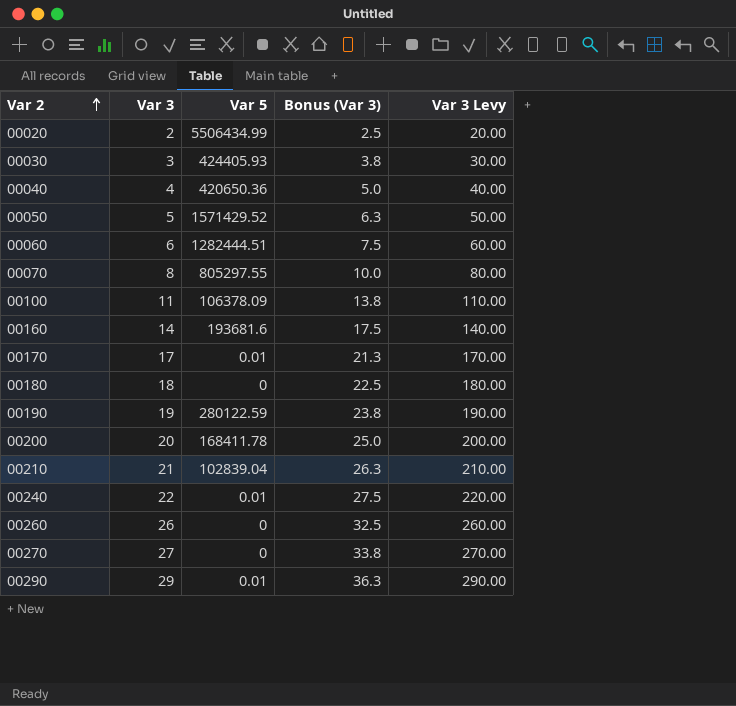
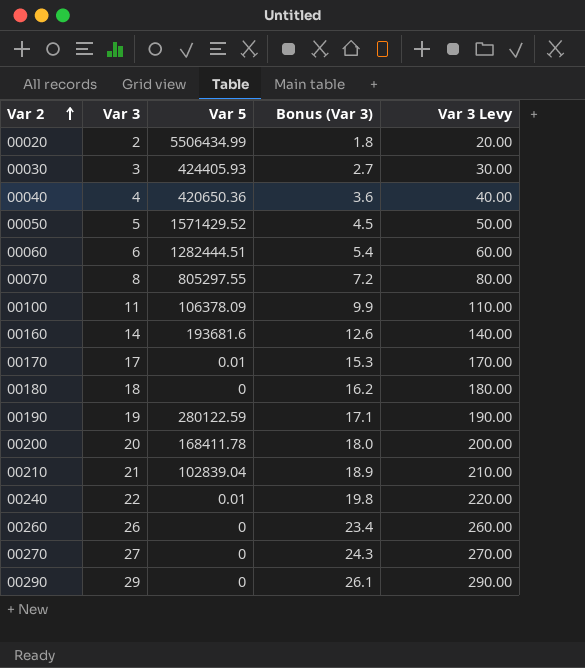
column Bonus (Var 3) | formula: [Var 3] * 1.25 -> [Var 3] * 0.9
00290 | Var 5: 0.01 -> 0

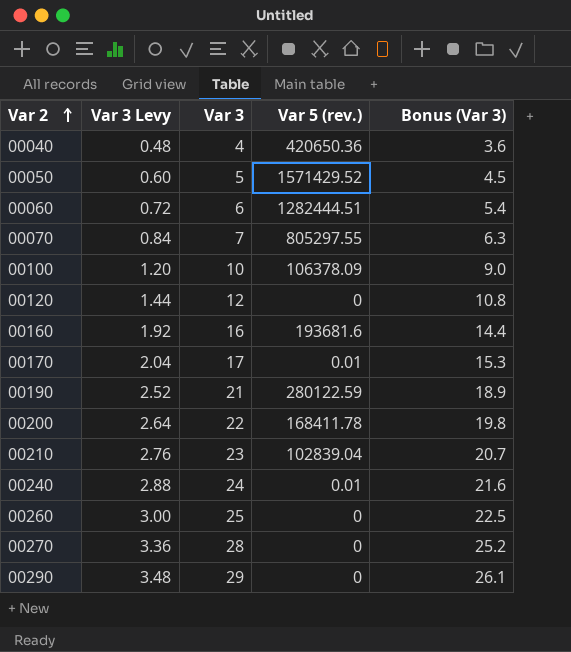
column Var 3 Levy | formula: [Var 3] * 10 -> [Var 3] * 0.12
column Var 3 Levy | position: 5 -> 2
column name: Var 5 -> Var 5 (rev.)
row 00020: 2 | 5506434.99 | 1.8 | 20.00 -> none
row 00030: 3 | 424405.93 | 2.7 | 30.00 -> none
row 00180: 18 | 0 | 16.2 | 180.00 -> none
00070 | Var 3: 8 -> 7
00070 | Bonus (Var 3): 7.2 -> 6.3
00100 | Var 3: 11 -> 10
00100 | Bonus (Var 3): 9.9 -> 9.0
row 00120: none -> 1.44 | 12 | 0 | 10.8
00160 | Var 3: 14 -> 16
00160 | Bonus (Var 3): 12.6 -> 14.4
00190 | Var 3: 19 -> 21
00190 | Bonus (Var 3): 17.1 -> 18.9
00200 | Var 3: 20 -> 22
00200 | Bonus (Var 3): 18.0 -> 19.8
00210 | Var 3: 21 -> 23
00210 | Bonus (Var 3): 18.9 -> 20.7
00240 | Var 3: 22 -> 24
00240 | Bonus (Var 3): 19.8 -> 21.6
00260 | Var 3: 26 -> 25
00260 | Bonus (Var 3): 23.4 -> 22.5
00270 | Var 3: 27 -> 28
00270 | Bonus (Var 3): 24.3 -> 25.2

